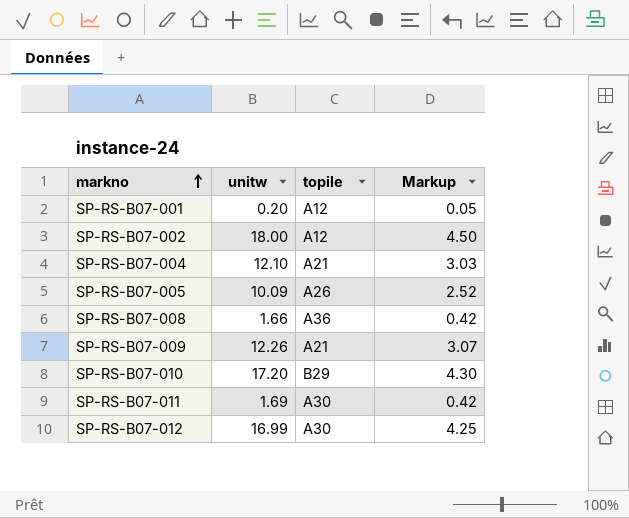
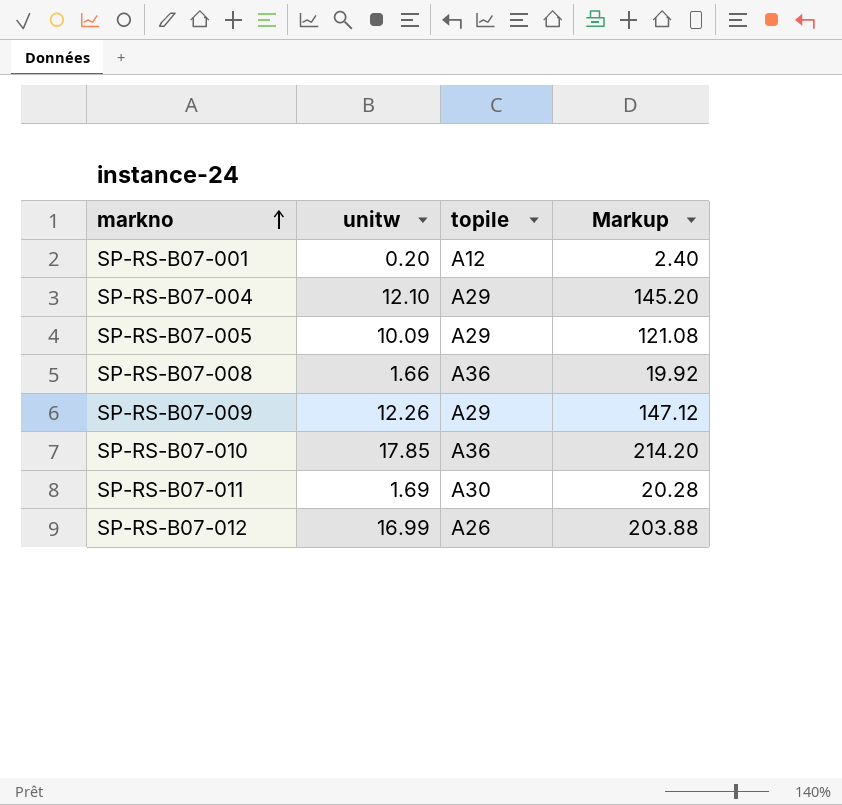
column Markup | formula: [unitw] * 0.25 -> [unitw] * 12
row SP-RS-B07-002: 18.00 | A12 | 4.50 -> none
SP-RS-B07-004 | topile: A21 -> A29
SP-RS-B07-005 | topile: A26 -> A29
SP-RS-B07-009 | topile: A21 -> A29
SP-RS-B07-010 | unitw: 17.20 -> 17.85
SP-RS-B07-010 | topile: B29 -> A36
SP-RS-B07-012 | topile: A30 -> A26

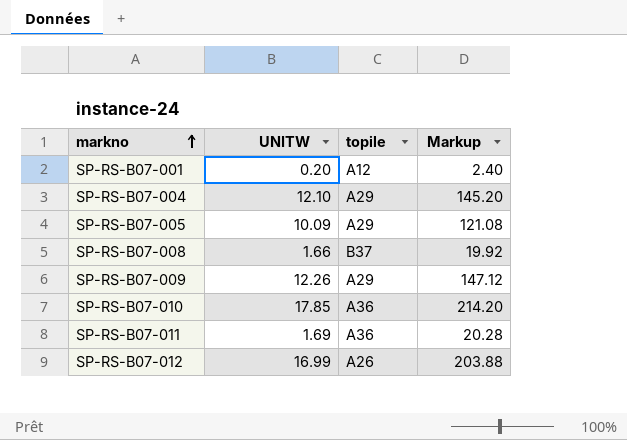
column name: unitw -> UNITW
SP-RS-B07-008 | topile: A36 -> B37
SP-RS-B07-011 | topile: A30 -> A36

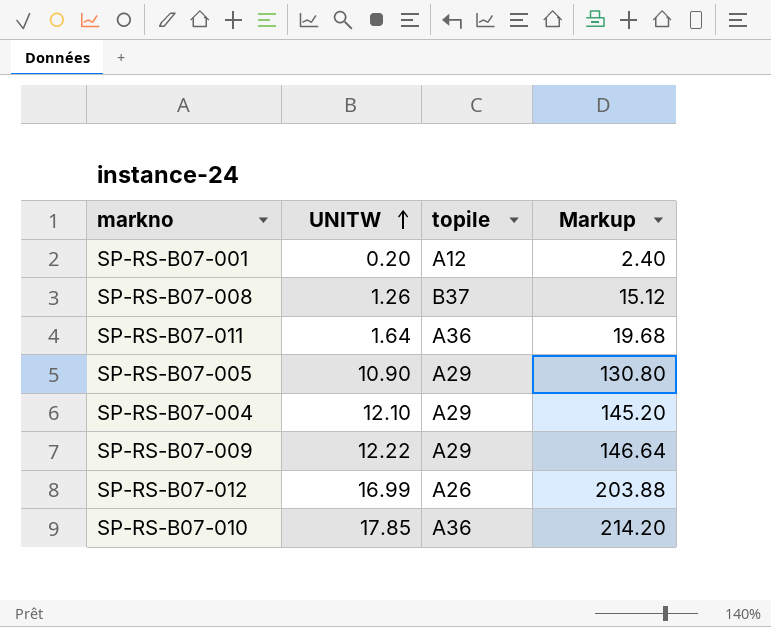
row order: markno ascending -> UNITW ascending
SP-RS-B07-008 | UNITW: 1.66 -> 1.26
SP-RS-B07-008 | Markup: 19.92 -> 15.12
SP-RS-B07-011 | UNITW: 1.69 -> 1.64
SP-RS-B07-011 | Markup: 20.28 -> 19.68
SP-RS-B07-005 | UNITW: 10.09 -> 10.90
SP-RS-B07-005 | Markup: 121.08 -> 130.80
SP-RS-B07-009 | UNITW: 12.26 -> 12.22
SP-RS-B07-009 | Markup: 147.12 -> 146.64

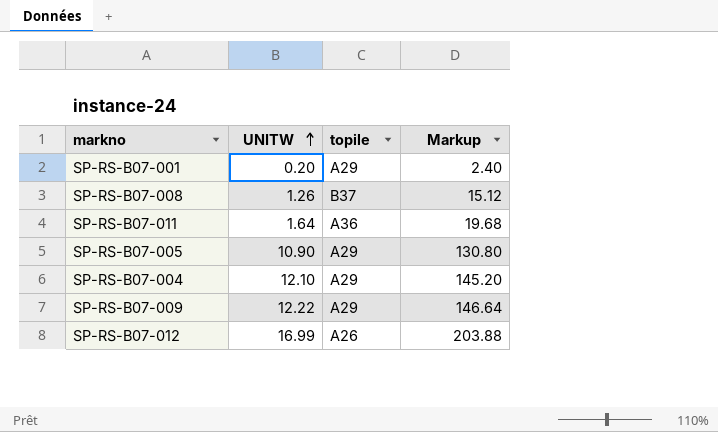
row SP-RS-B07-010: 17.85 | A36 | 214.20 -> none
SP-RS-B07-001 | topile: A12 -> A29

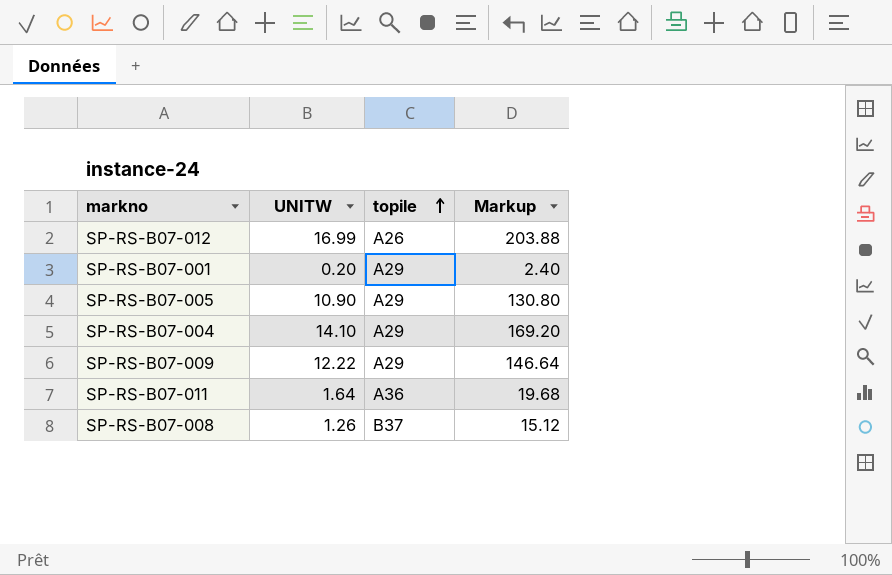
row order: UNITW ascending -> topile ascending
SP-RS-B07-004 | UNITW: 12.10 -> 14.10
SP-RS-B07-004 | Markup: 145.20 -> 169.20

